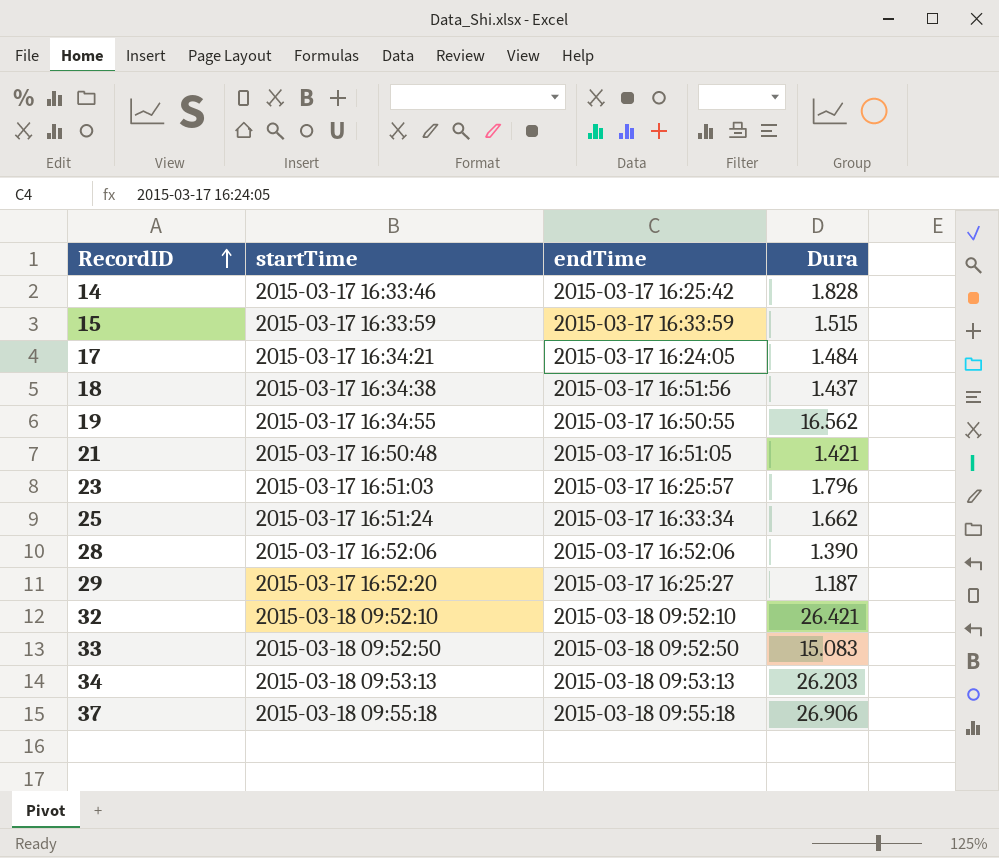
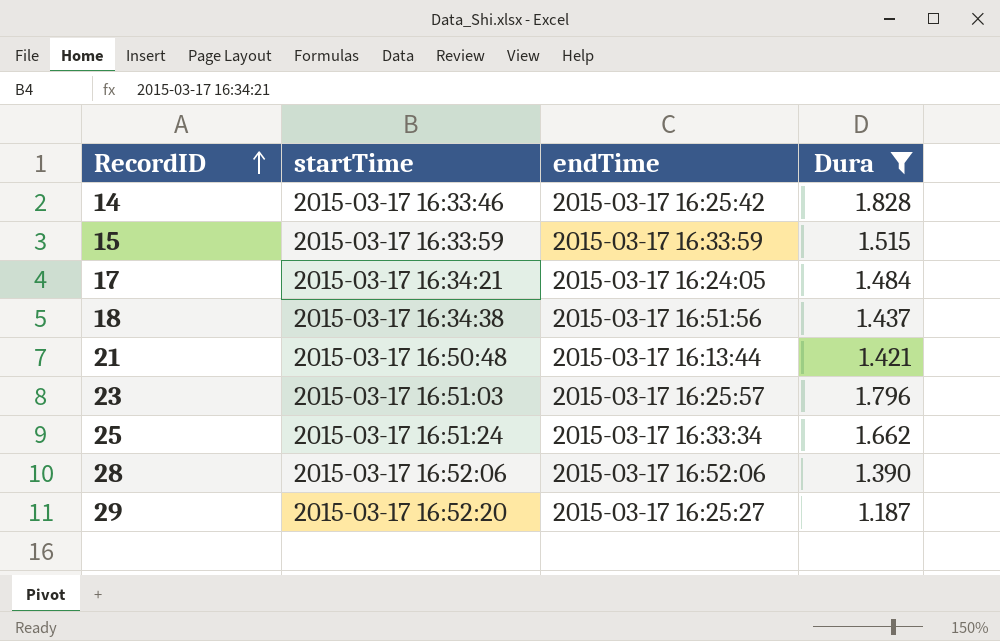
filter: none -> Dura <= 1.828
21 | endTime: 2015-03-17 16:51:05 -> 2015-03-17 16:13:44

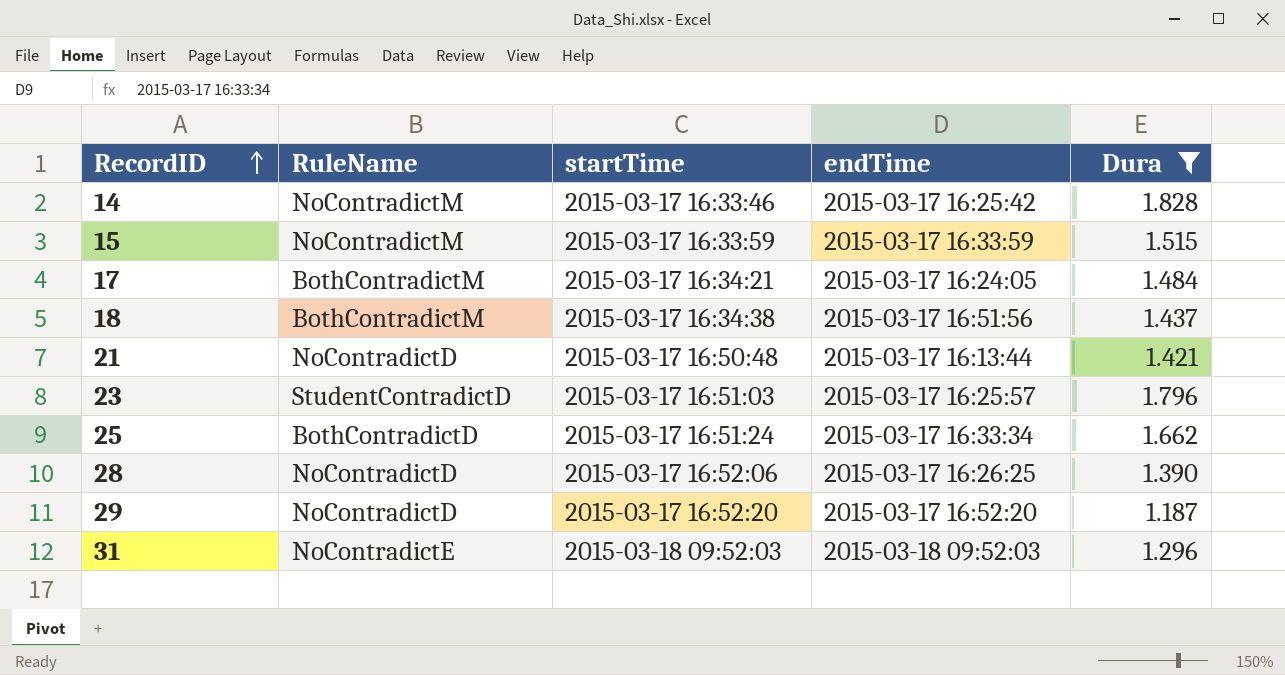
column RuleName | position: none -> 2
28 | endTime: 2015-03-17 16:52:06 -> 2015-03-17 16:26:25
29 | endTime: 2015-03-17 16:25:27 -> 2015-03-17 16:52:20
row 31: none -> NoContradictE | 2015-03-18 09:52:03 | 2015-03-18 09:52:03 | 1.296

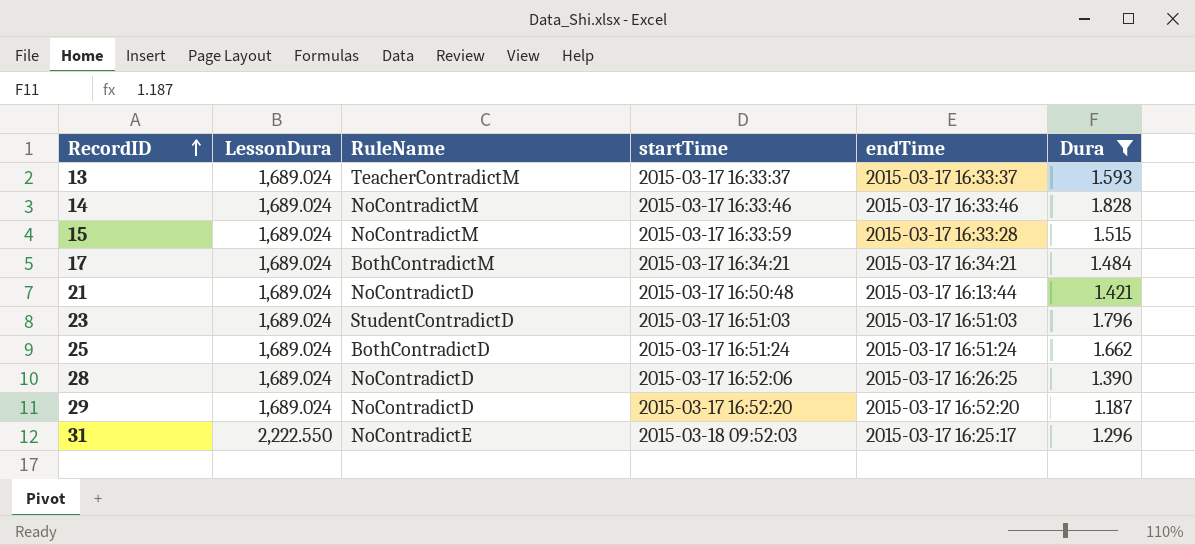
column LessonDura | position: none -> 2
row 18: BothContradictM | 2015-03-17 16:34:38 | 2015-03-17 16:51:56 | 1.437 -> none
row 13: none -> 1,689.024 | TeacherContradictM | 2015-03-17 16:33:37 | 2015-03-17 16:33:37 | 1.593
14 | endTime: 2015-03-17 16:25:42 -> 2015-03-17 16:33:46
15 | endTime: 2015-03-17 16:33:59 -> 2015-03-17 16:33:28
17 | endTime: 2015-03-17 16:24:05 -> 2015-03-17 16:34:21
23 | endTime: 2015-03-17 16:25:57 -> 2015-03-17 16:51:03
25 | endTime: 2015-03-17 16:33:34 -> 2015-03-17 16:51:24
31 | endTime: 2015-03-18 09:52:03 -> 2015-03-17 16:25:17

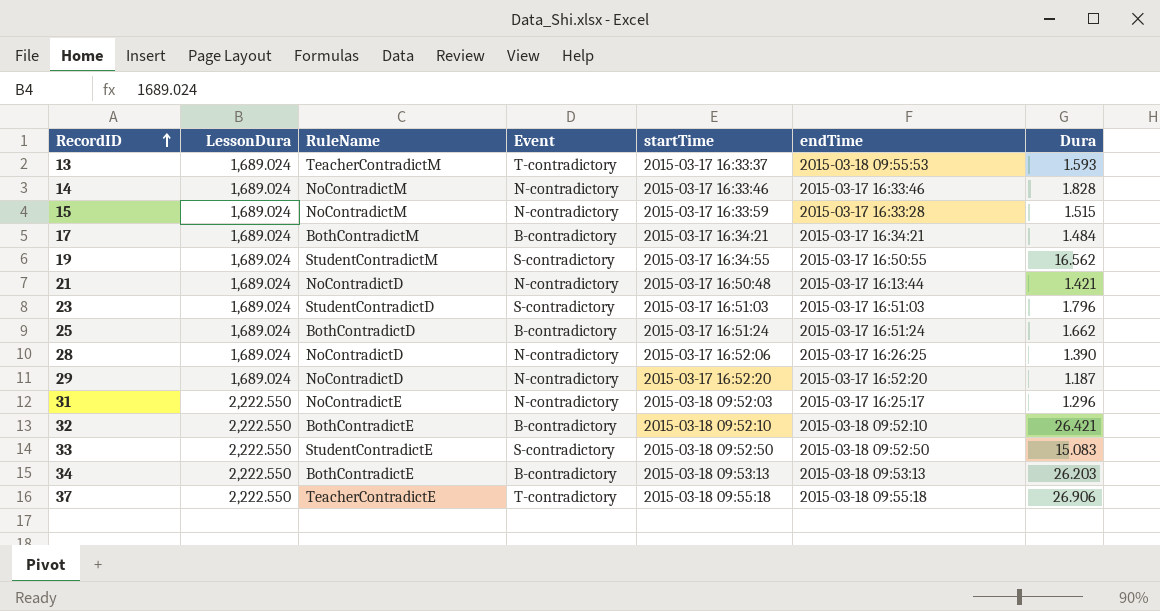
filter: Dura <= 1.828 -> none
column Event | position: none -> 4
13 | endTime: 2015-03-17 16:33:37 -> 2015-03-18 09:55:53

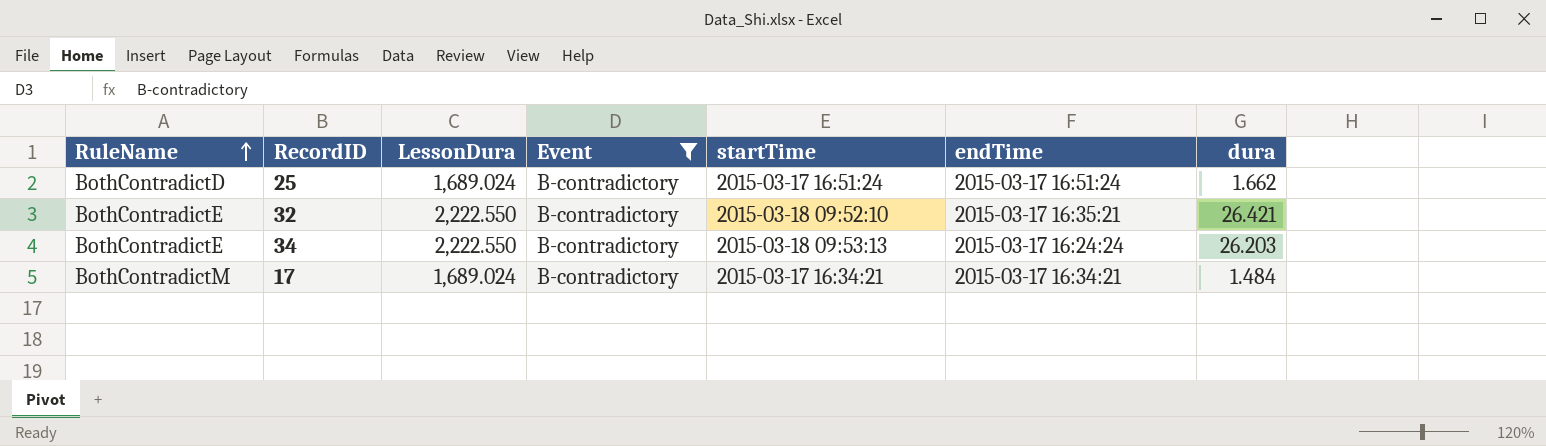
filter: none -> Event = B-contradictory
row order: RecordID ascending -> RuleName ascending
column RuleName | position: 3 -> 1
column name: Dura -> dura
32 | endTime: 2015-03-18 09:52:10 -> 2015-03-17 16:35:21
34 | endTime: 2015-03-18 09:53:13 -> 2015-03-17 16:24:24

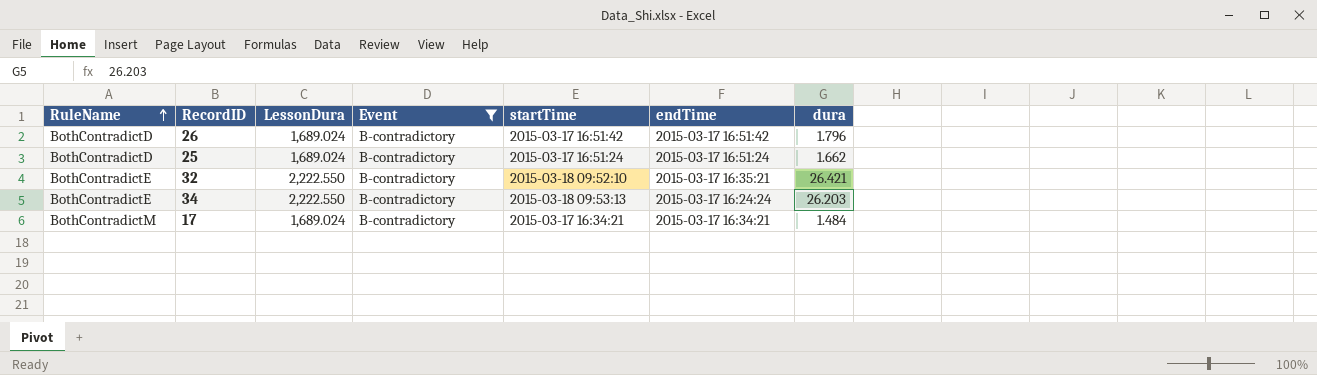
row 26: none -> BothContradictD | 1,689.024 | B-contradictory | 2015-03-17 16:51:42 | 2015-03-17 16:51:42 | 1.796

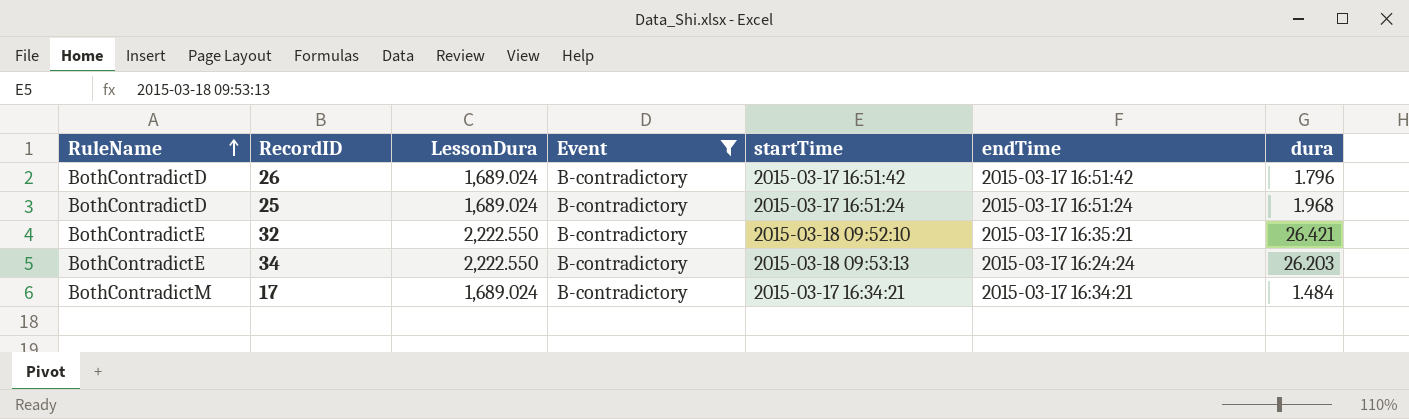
25 | dura: 1.662 -> 1.968

